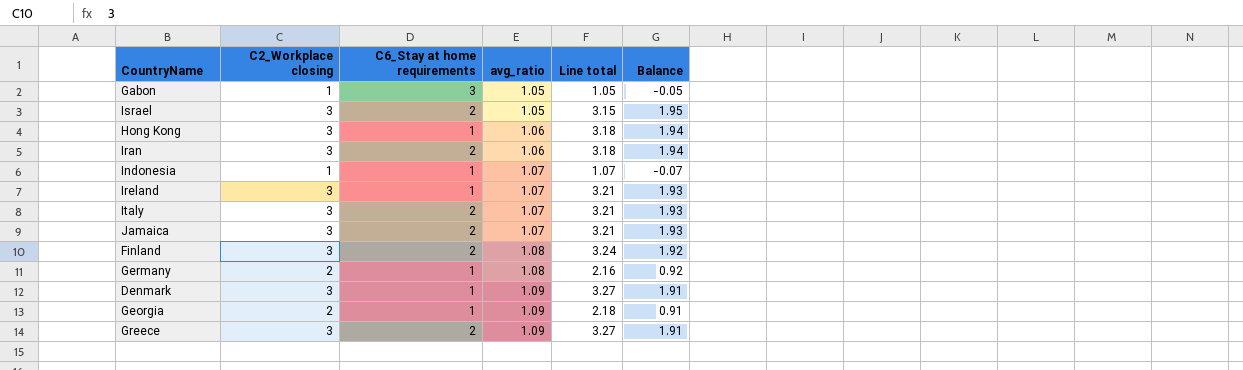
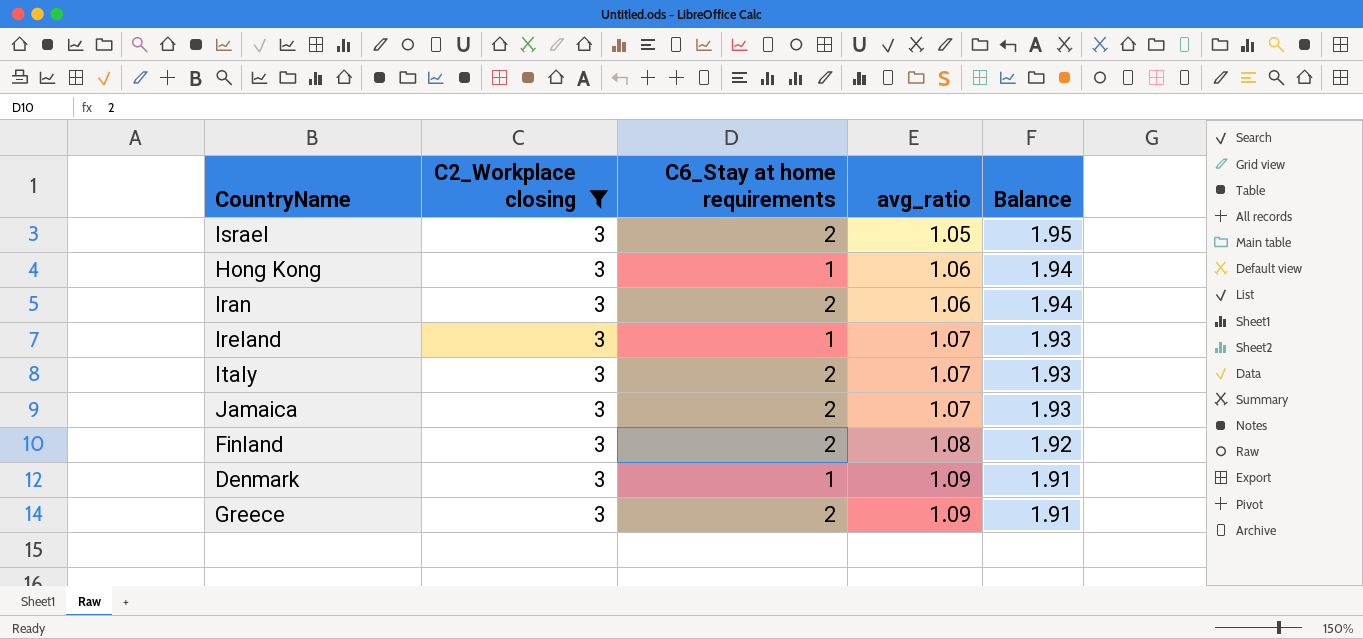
filter: none -> C2_Workplace closing = 3
column Line total | formula: [C2_Workplace closing] * [avg_ratio] -> none

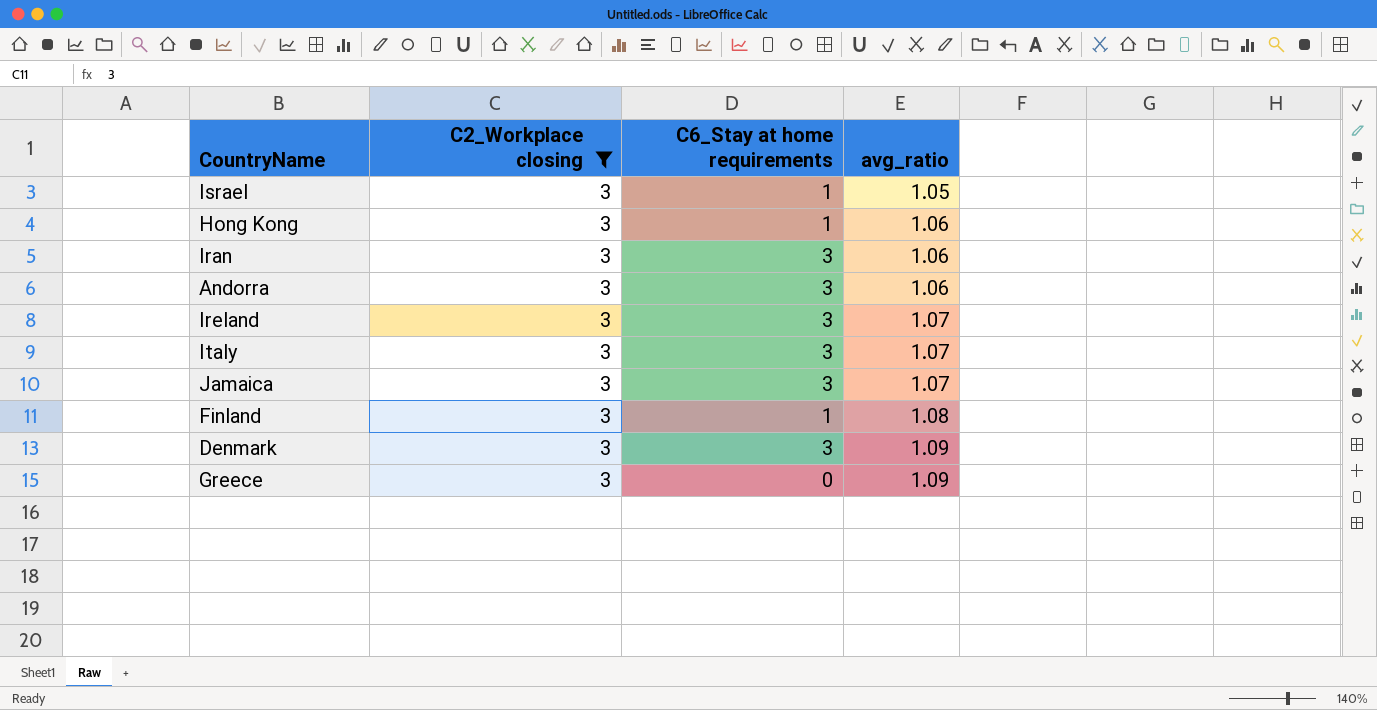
column Balance | formula: [C2_Workplace closing] - [avg_ratio] -> none
Israel | C6_Stay at home requirements: 2 -> 1
Iran | C6_Stay at home requirements: 2 -> 3
row Andorra: none -> 3 | 3 | 1.06
Ireland | C6_Stay at home requirements: 1 -> 3
Italy | C6_Stay at home requirements: 2 -> 3
Jamaica | C6_Stay at home requirements: 2 -> 3
Finland | C6_Stay at home requirements: 2 -> 1
Denmark | C6_Stay at home requirements: 1 -> 3
Greece | C6_Stay at home requirements: 2 -> 0

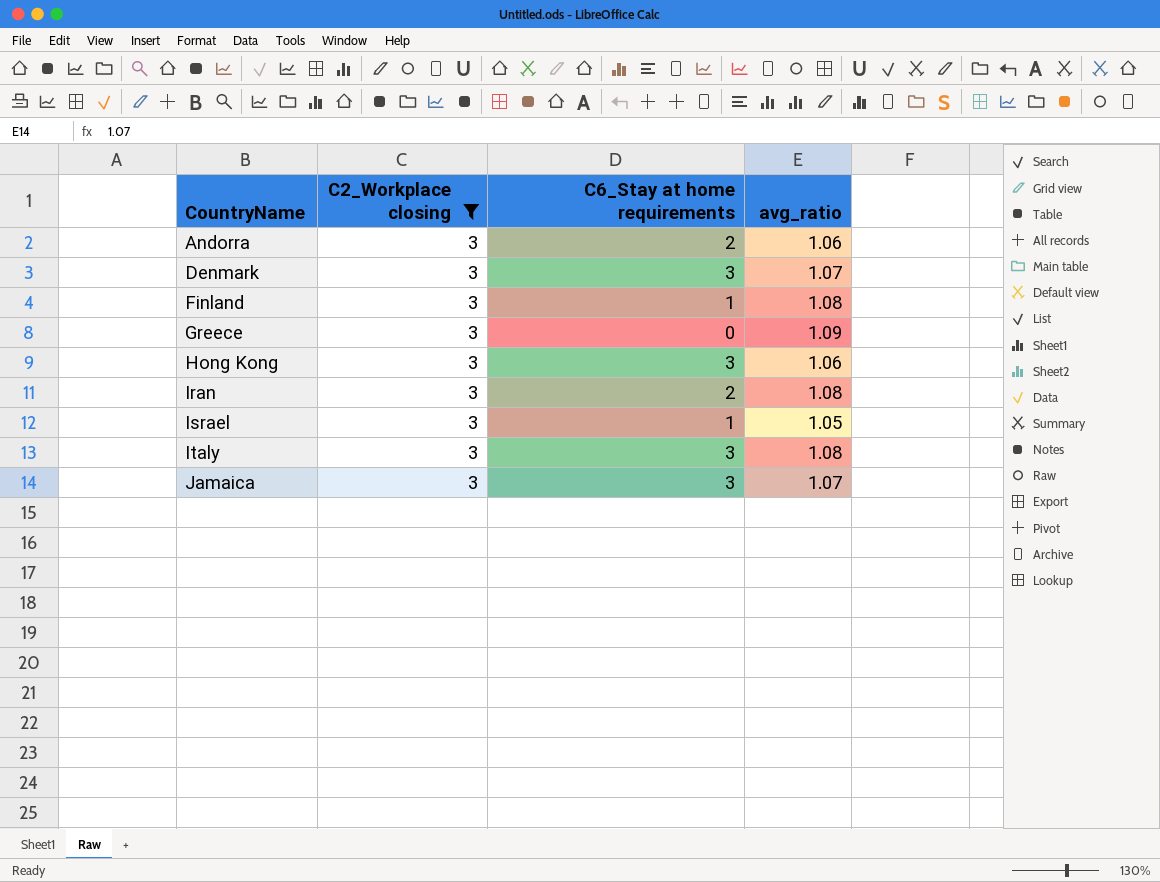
row order: avg_ratio ascending -> CountryName ascending
row Ireland: 3 | 3 | 1.07 -> none
Andorra | C6_Stay at home requirements: 3 -> 2
Denmark | avg_ratio: 1.09 -> 1.07
Hong Kong | C6_Stay at home requirements: 1 -> 3
Iran | C6_Stay at home requirements: 3 -> 2
Iran | avg_ratio: 1.06 -> 1.08
Italy | avg_ratio: 1.07 -> 1.08

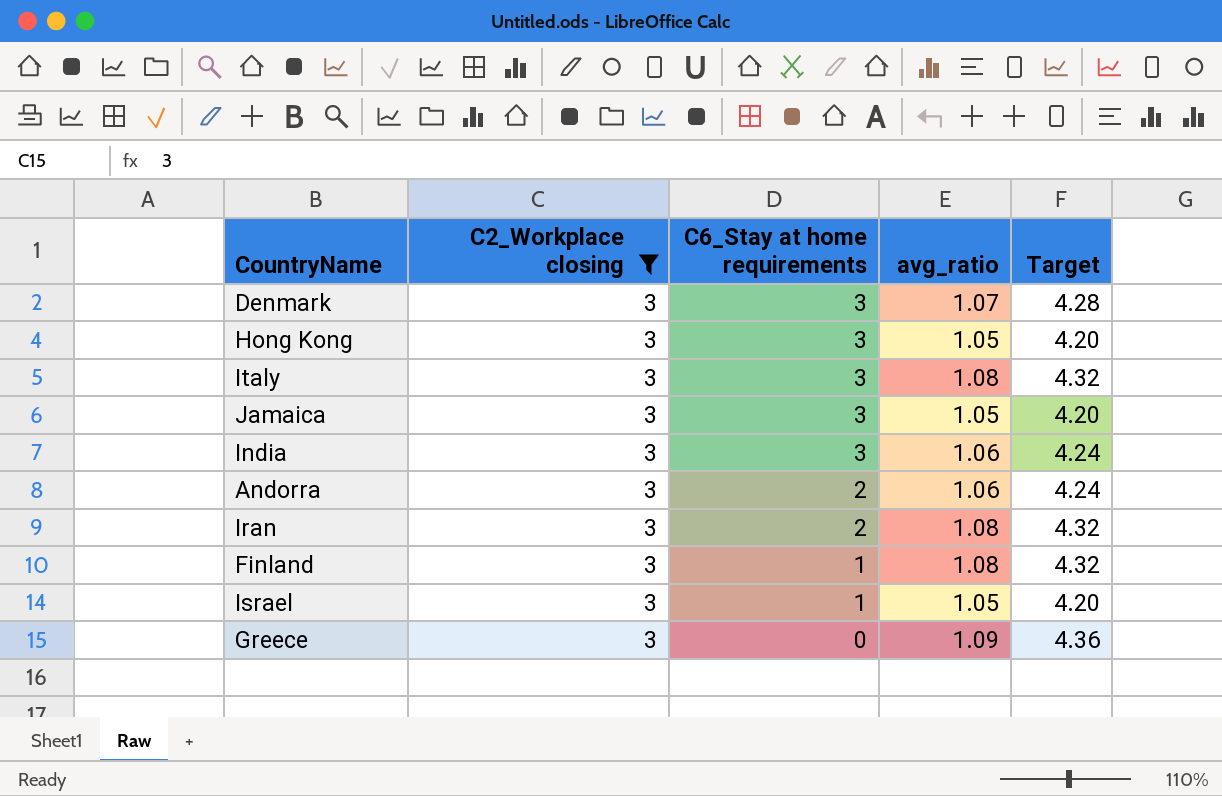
row order: CountryName ascending -> C6_Stay at home requirements descending
column Target | formula: none -> [avg_ratio] * 4
Hong Kong | avg_ratio: 1.06 -> 1.05
Jamaica | avg_ratio: 1.07 -> 1.05
row India: none -> 3 | 3 | 1.06 | 4.24

